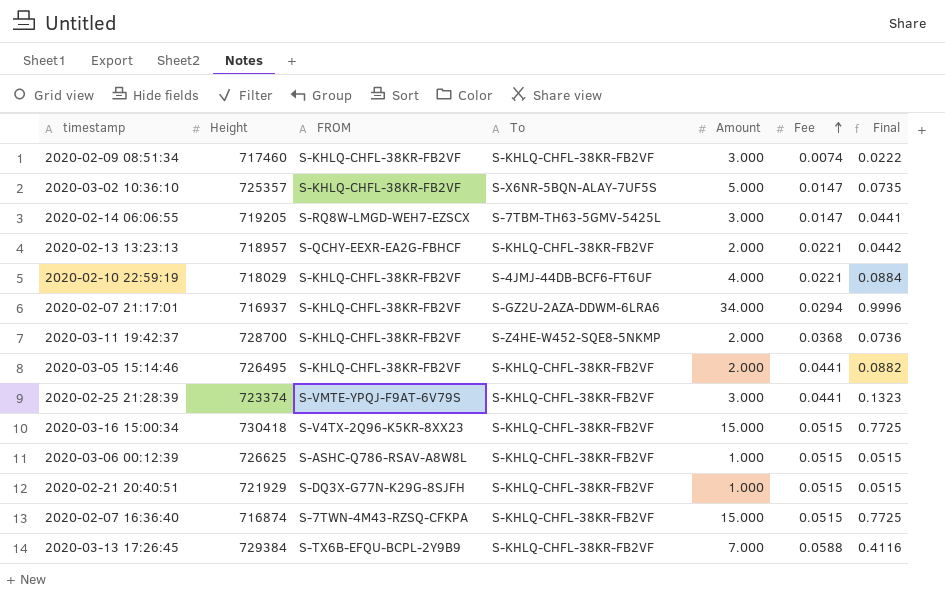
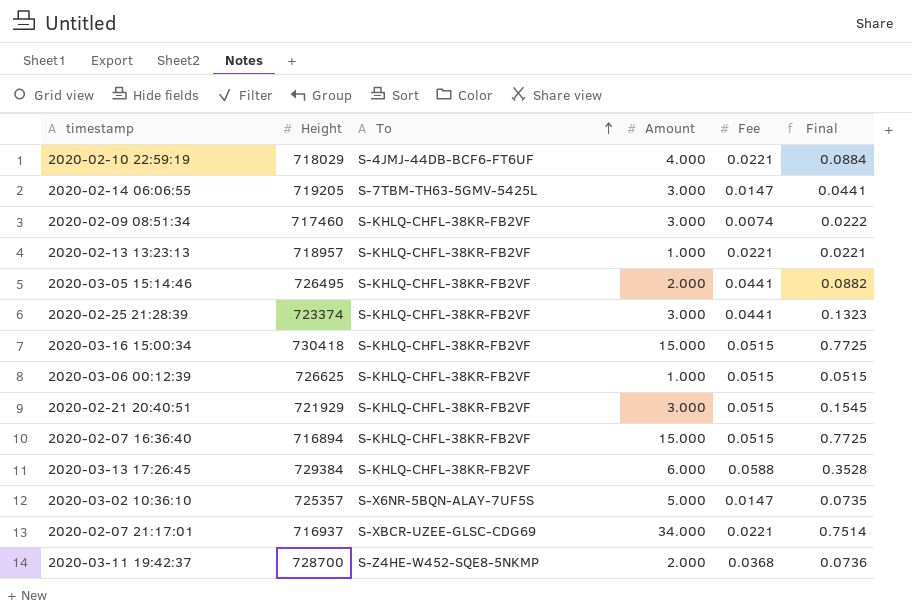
row order: Fee ascending -> To ascending
column FROM | position: 3 -> none
2020-02-13 13:23:13 | Amount: 2.000 -> 1.000
2020-02-13 13:23:13 | Final: 0.0442 -> 0.0221
2020-02-21 20:40:51 | Amount: 1.000 -> 3.000
2020-02-21 20:40:51 | Final: 0.0515 -> 0.1545
2020-02-07 16:36:40 | Height: 716874 -> 716894
2020-03-13 17:26:45 | Amount: 7.000 -> 6.000
2020-03-13 17:26:45 | Final: 0.4116 -> 0.3528
2020-02-07 21:17:01 | To: S-GZ2U-2AZA-DDWM-6LRA6 -> S-XBCR-UZEE-GLSC-CDG69
2020-02-07 21:17:01 | Fee: 0.0294 -> 0.0221
2020-02-07 21:17:01 | Final: 0.9996 -> 0.7514

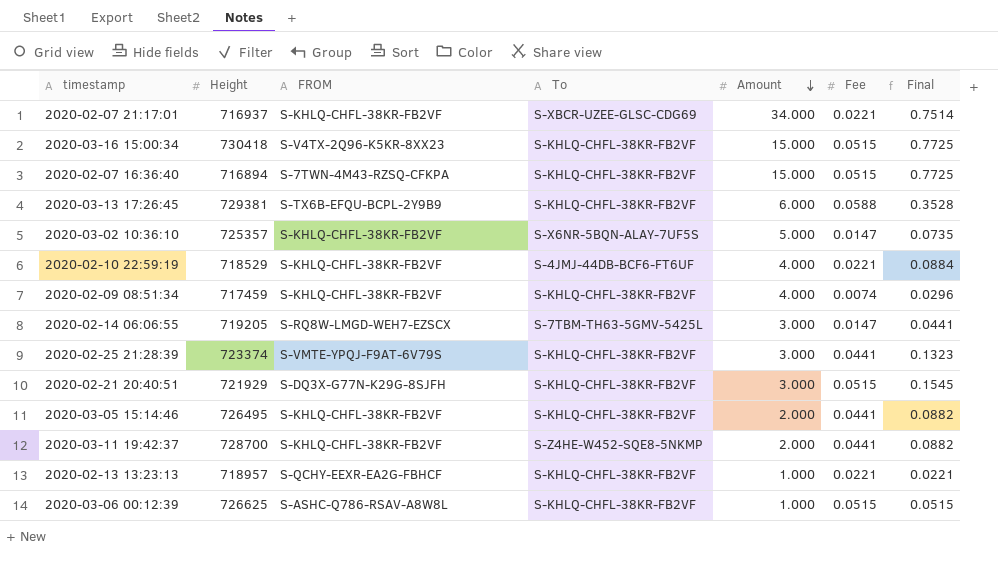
row order: To ascending -> Amount descending
column FROM | position: none -> 3
2020-03-13 17:26:45 | Height: 729384 -> 729381
2020-02-10 22:59:19 | Height: 718029 -> 718529
2020-02-09 08:51:34 | Height: 717460 -> 717459
2020-02-09 08:51:34 | Amount: 3.000 -> 4.000
2020-02-09 08:51:34 | Final: 0.0222 -> 0.0296
2020-03-11 19:42:37 | Fee: 0.0368 -> 0.0441
2020-03-11 19:42:37 | Final: 0.0736 -> 0.0882

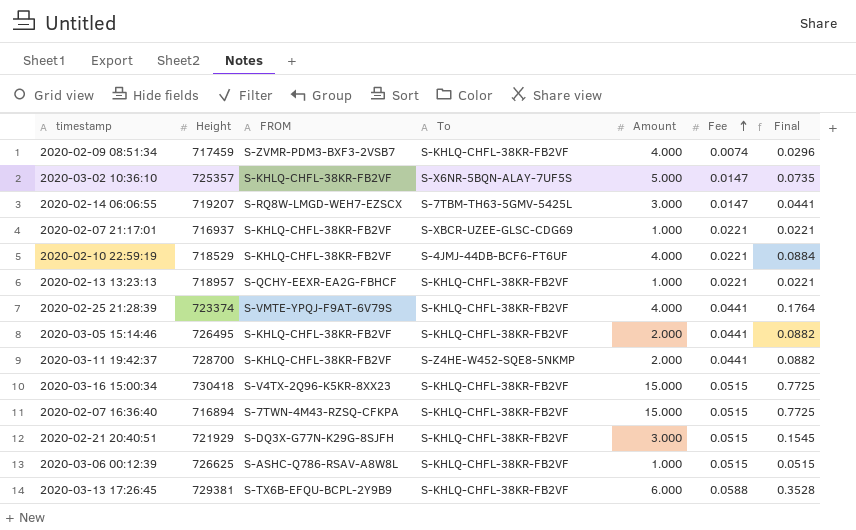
row order: Amount descending -> Fee ascending
2020-02-09 08:51:34 | FROM: S-KHLQ-CHFL-38KR-FB2VF -> S-ZVMR-PDM3-BXF3-2VSB7
2020-02-14 06:06:55 | Height: 719205 -> 719207
2020-02-07 21:17:01 | Amount: 34.000 -> 1.000
2020-02-07 21:17:01 | Final: 0.7514 -> 0.0221
2020-02-25 21:28:39 | Amount: 3.000 -> 4.000
2020-02-25 21:28:39 | Final: 0.1323 -> 0.1764

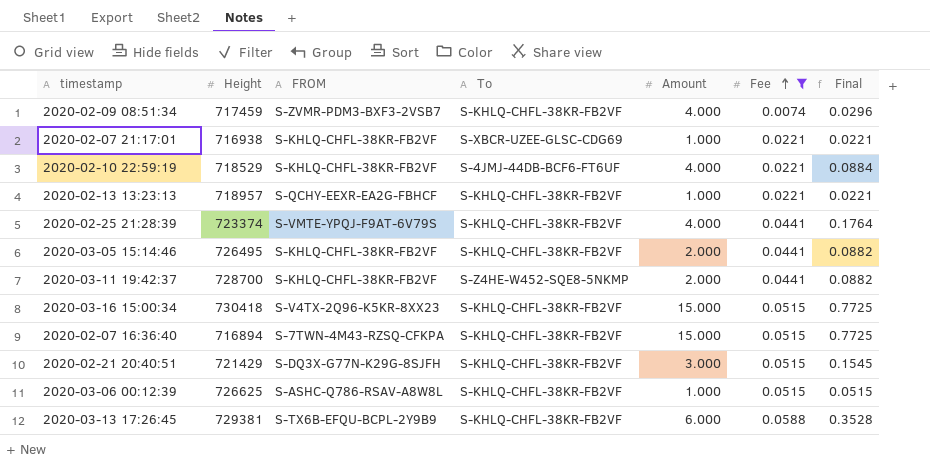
filter: none -> Fee != 0.0147
2020-02-07 21:17:01 | Height: 716937 -> 716938
2020-02-21 20:40:51 | Height: 721929 -> 721429

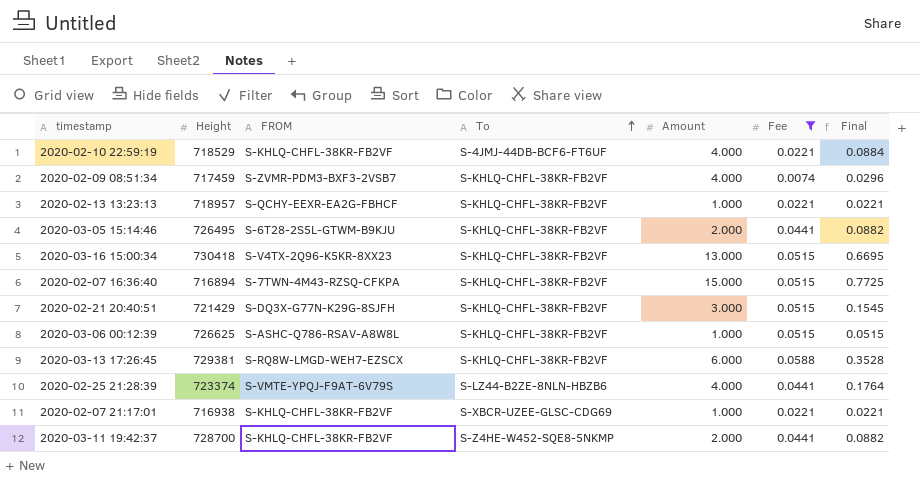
row order: Fee ascending -> To ascending
2020-03-05 15:14:46 | FROM: S-KHLQ-CHFL-38KR-FB2VF -> S-6T28-2S5L-GTWM-B9KJU
2020-03-16 15:00:34 | Amount: 15.000 -> 13.000
2020-03-16 15:00:34 | Final: 0.7725 -> 0.6695
2020-03-13 17:26:45 | FROM: S-TX6B-EFQU-BCPL-2Y9B9 -> S-RQ8W-LMGD-WEH7-EZSCX
2020-02-25 21:28:39 | To: S-KHLQ-CHFL-38KR-FB2VF -> S-LZ44-B2ZE-8NLN-HBZB6

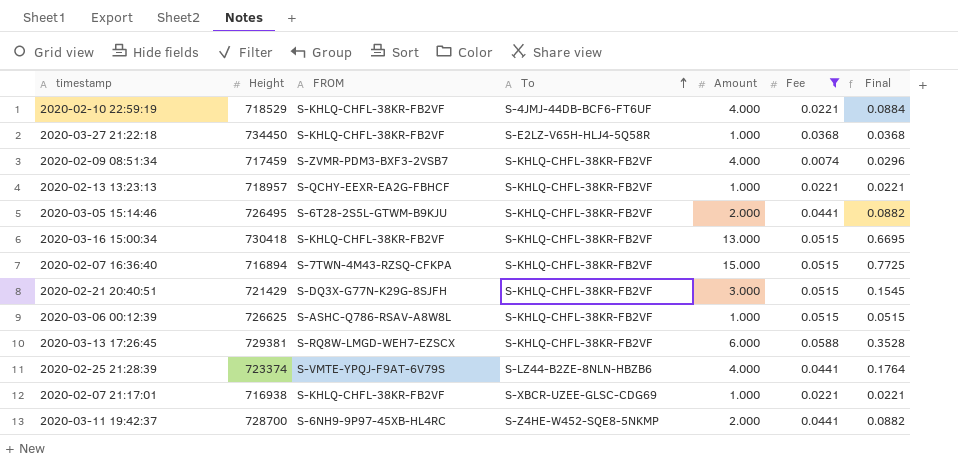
row 2020-03-27 21:22:18: none -> 734450 | S-KHLQ-CHFL-38KR-FB2VF | S-E2LZ-V65H-HLJ4-5Q58R | 1.000 | 0.0368 | 0.0368
2020-03-16 15:00:34 | FROM: S-V4TX-2Q96-K5KR-8XX23 -> S-KHLQ-CHFL-38KR-FB2VF
2020-03-11 19:42:37 | FROM: S-KHLQ-CHFL-38KR-FB2VF -> S-6NH9-9P97-45XB-HL4RC

